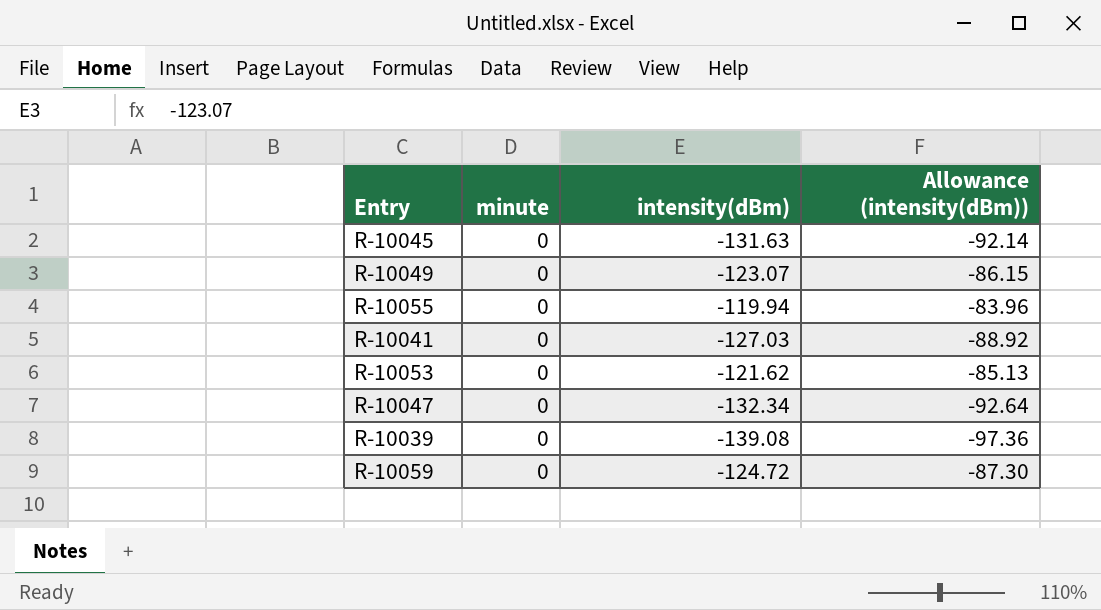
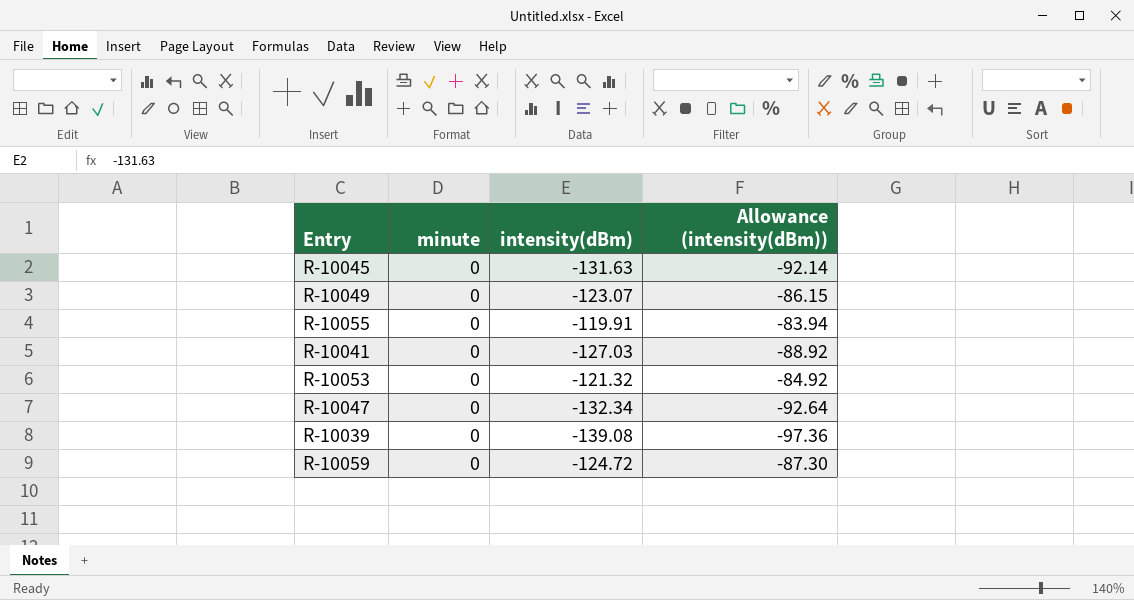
R-10055 | intensity(dBm): -119.94 -> -119.91
R-10055 | Allowance (intensity(dBm)): -83.96 -> -83.94
R-10053 | intensity(dBm): -121.62 -> -121.32
R-10053 | Allowance (intensity(dBm)): -85.13 -> -84.92

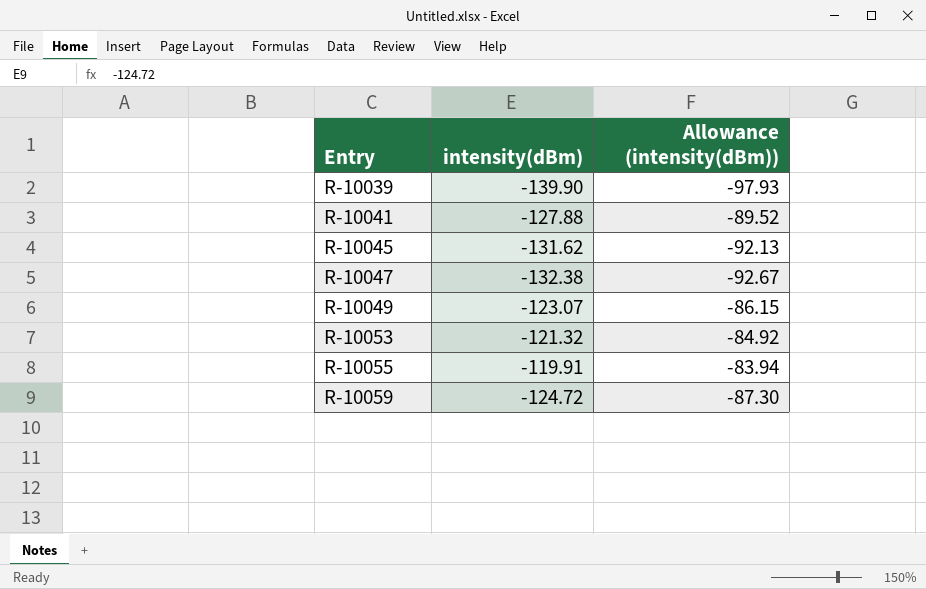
row order: none -> Entry ascending
column minute | position: 2 -> none
R-10039 | intensity(dBm): -139.08 -> -139.90
R-10039 | Allowance (intensity(dBm)): -97.36 -> -97.93
R-10041 | intensity(dBm): -127.03 -> -127.88
R-10041 | Allowance (intensity(dBm)): -88.92 -> -89.52
R-10045 | intensity(dBm): -131.63 -> -131.62
R-10045 | Allowance (intensity(dBm)): -92.14 -> -92.13
R-10047 | intensity(dBm): -132.34 -> -132.38
R-10047 | Allowance (intensity(dBm)): -92.64 -> -92.67

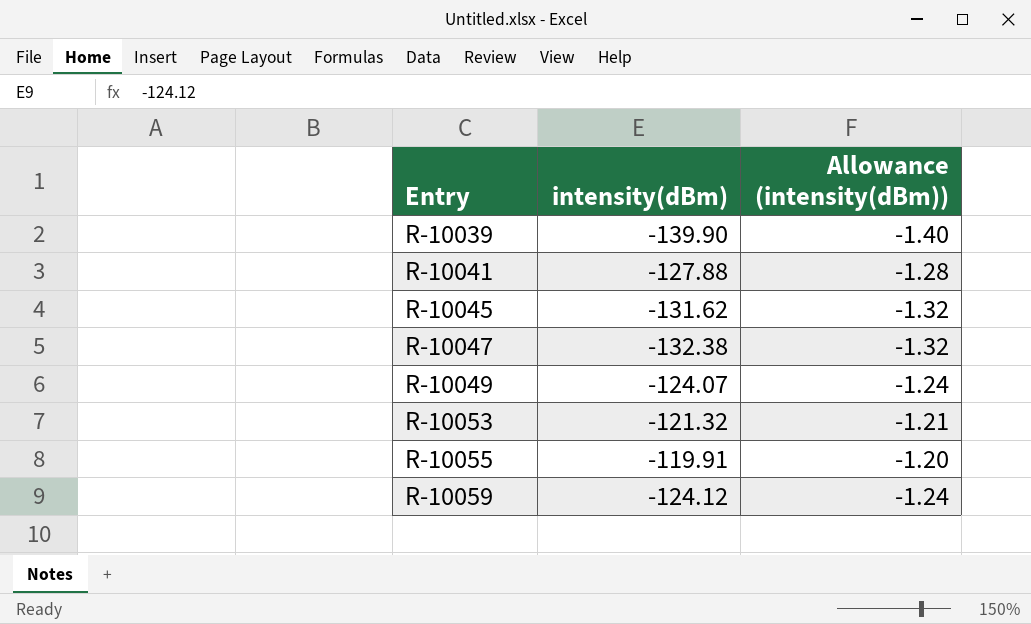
column Allowance (intensity(dBm)) | formula: [intensity(dBm)] * 0.7 -> [intensity(dBm)] * 0.01
R-10049 | intensity(dBm): -123.07 -> -124.07
R-10059 | intensity(dBm): -124.72 -> -124.12

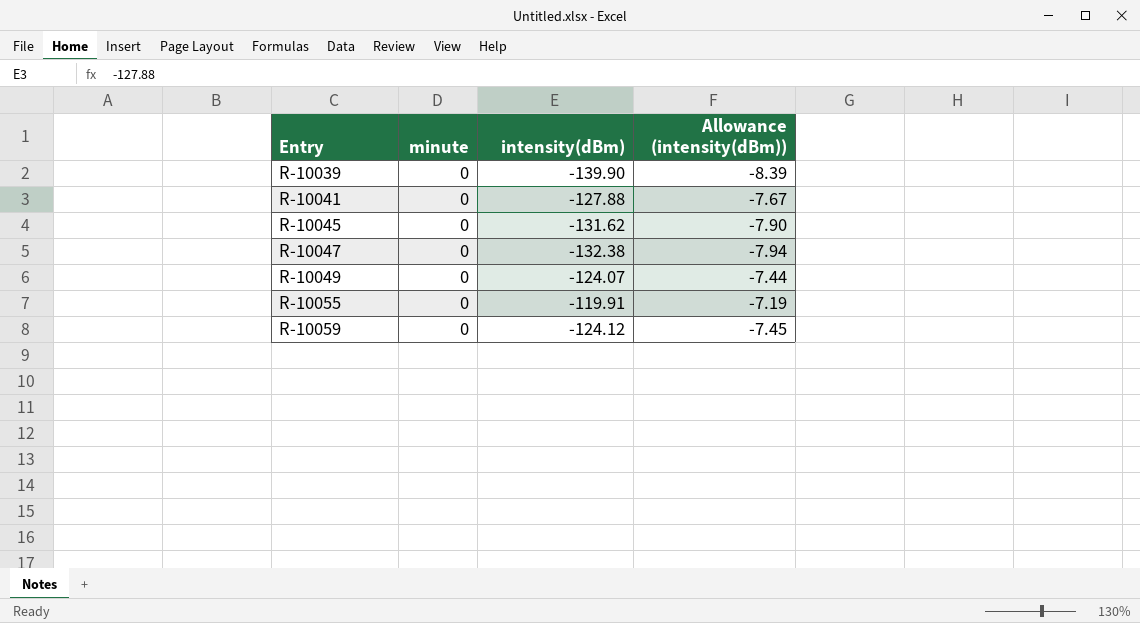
column minute | position: none -> 2
column Allowance (intensity(dBm)) | formula: [intensity(dBm)] * 0.01 -> [intensity(dBm)] * 0.06
row R-10053: -121.32 | -1.21 -> none

